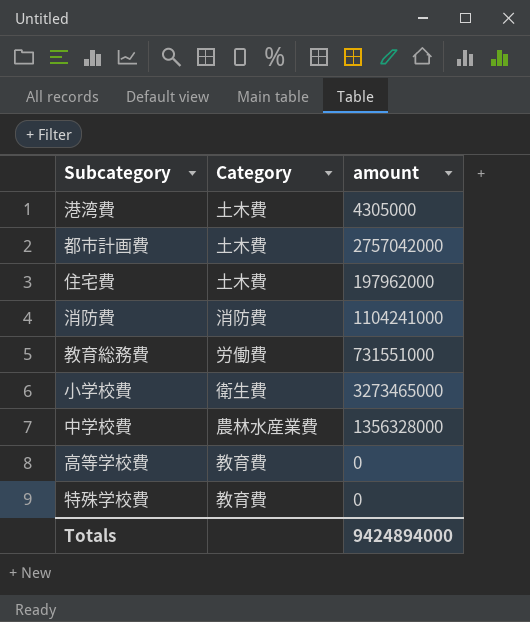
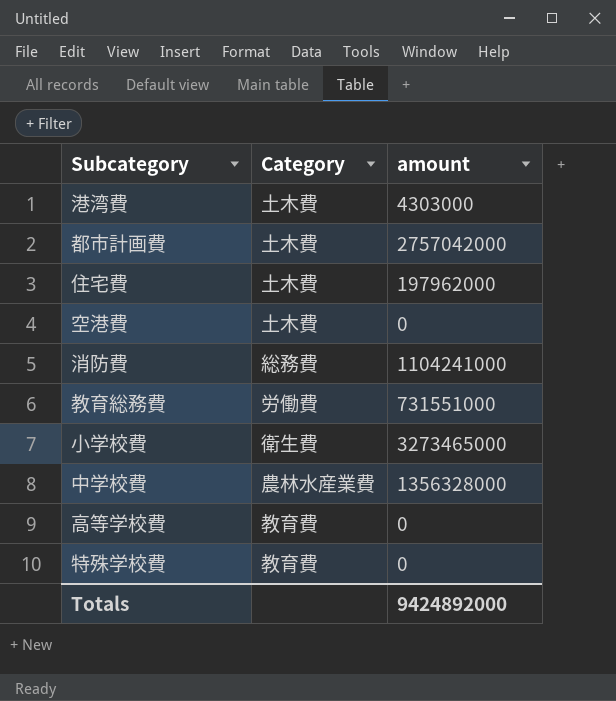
港湾費 | amount: 4305000 -> 4303000
row 空港費: none -> 土木費 | 0
消防費 | Category: 消防費 -> 総務費
Totals | amount: 9424894000 -> 9424892000

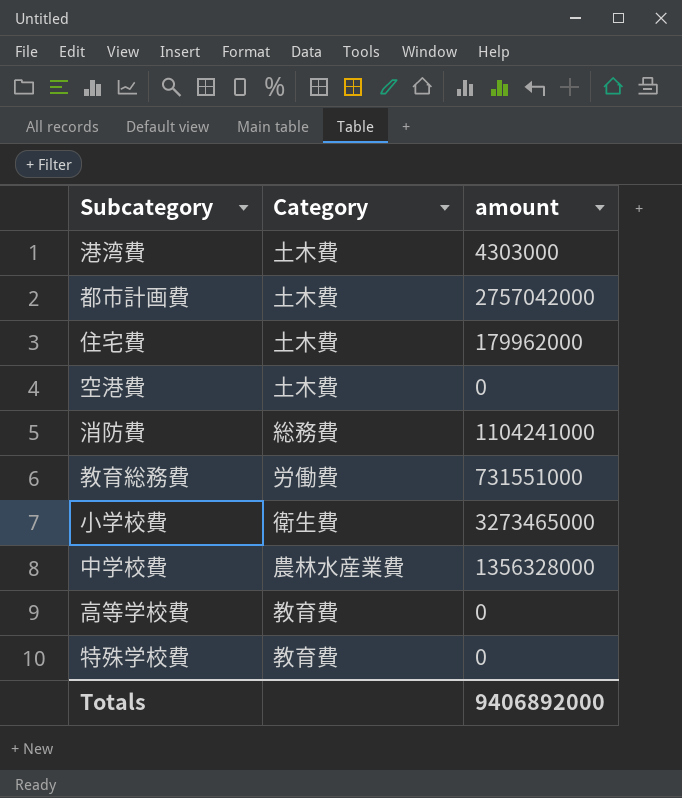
住宅費 | amount: 197962000 -> 179962000
Totals | amount: 9424892000 -> 9406892000

